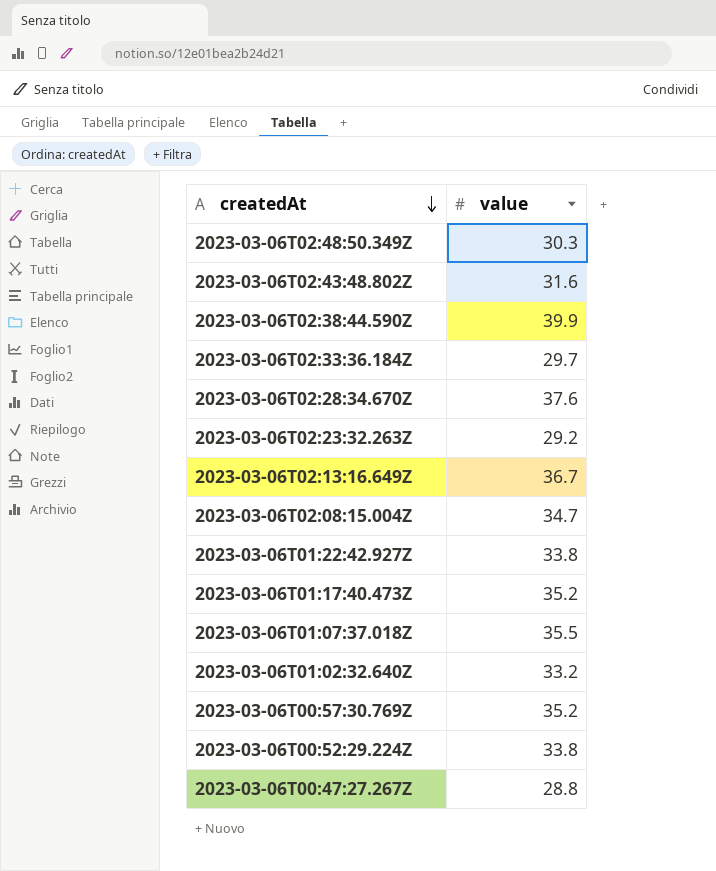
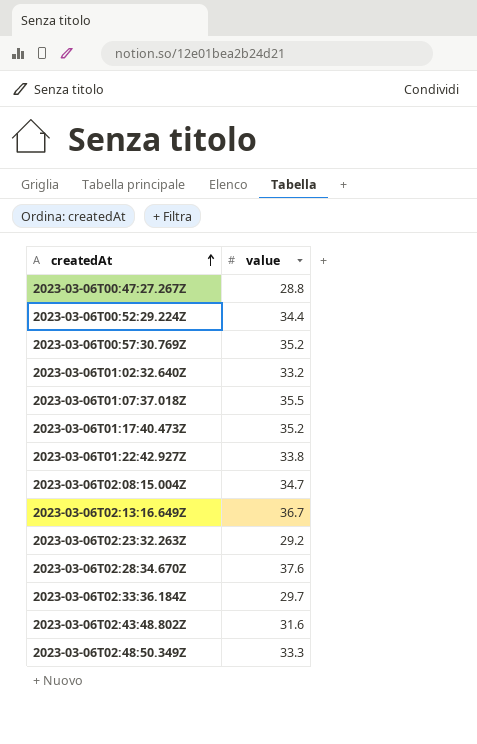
row order: createdAt descending -> createdAt ascending
row 2023-03-06T02:38:44.590Z: 39.9 -> none
2023-03-06T00:52:29.224Z | value: 33.8 -> 34.4
2023-03-06T02:48:50.349Z | value: 30.3 -> 33.3

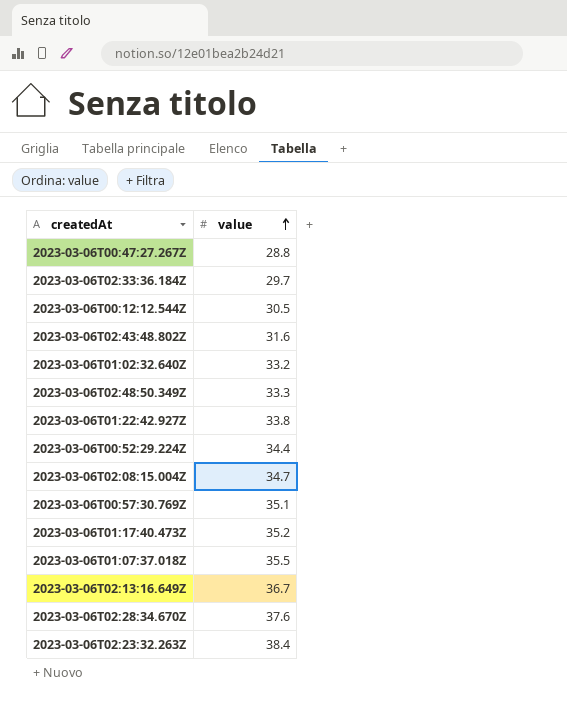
row order: createdAt ascending -> value ascending
row 2023-03-06T00:12:12.544Z: none -> 30.5
2023-03-06T00:57:30.769Z | value: 35.2 -> 35.1
2023-03-06T02:23:32.263Z | value: 29.2 -> 38.4

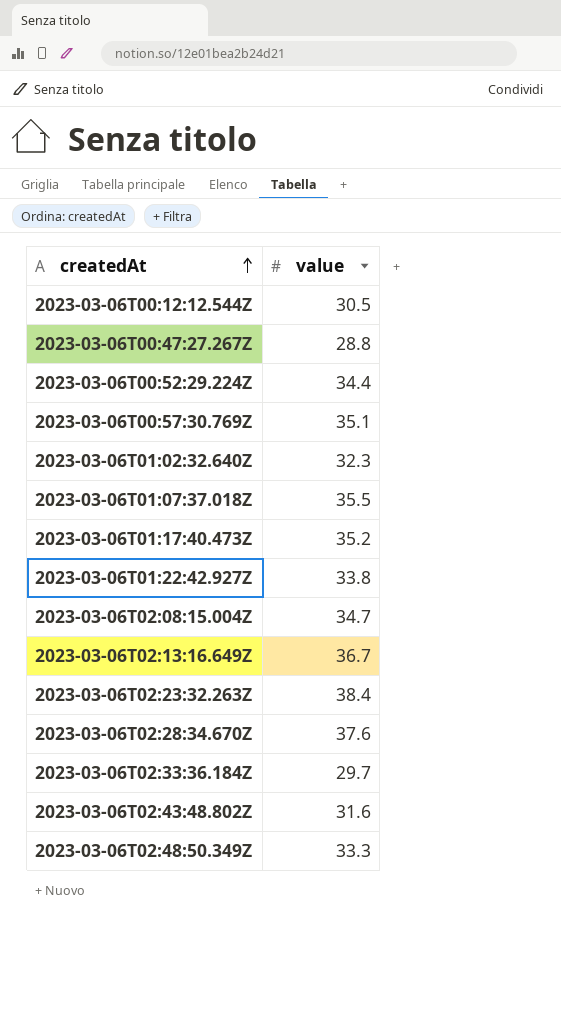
row order: value ascending -> createdAt ascending
2023-03-06T01:02:32.640Z | value: 33.2 -> 32.3

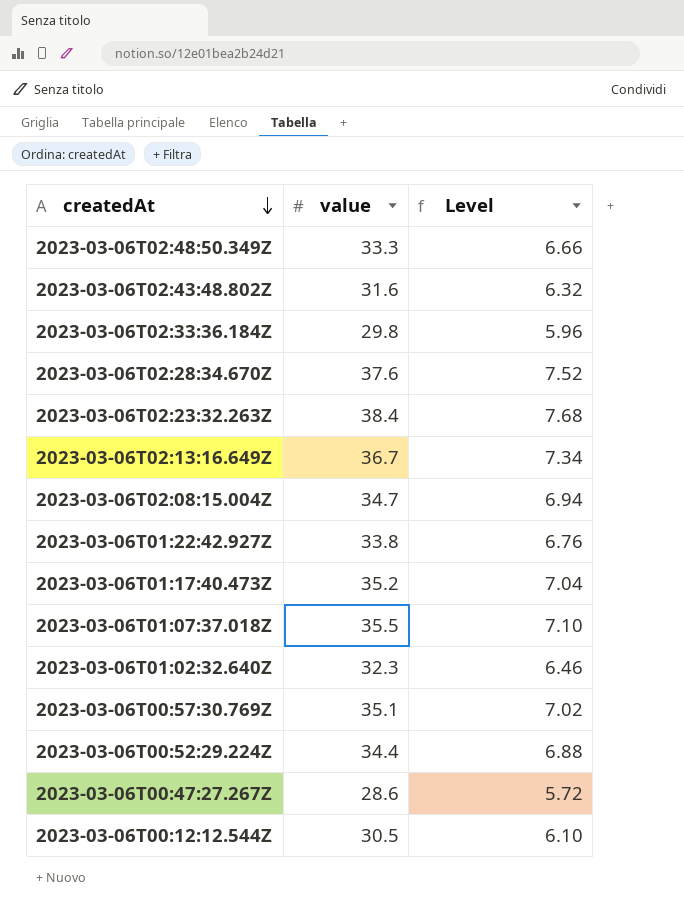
row order: createdAt ascending -> createdAt descending
column Level | formula: none -> [value] * 0.2
2023-03-06T02:33:36.184Z | value: 29.7 -> 29.8
2023-03-06T00:47:27.267Z | value: 28.8 -> 28.6

